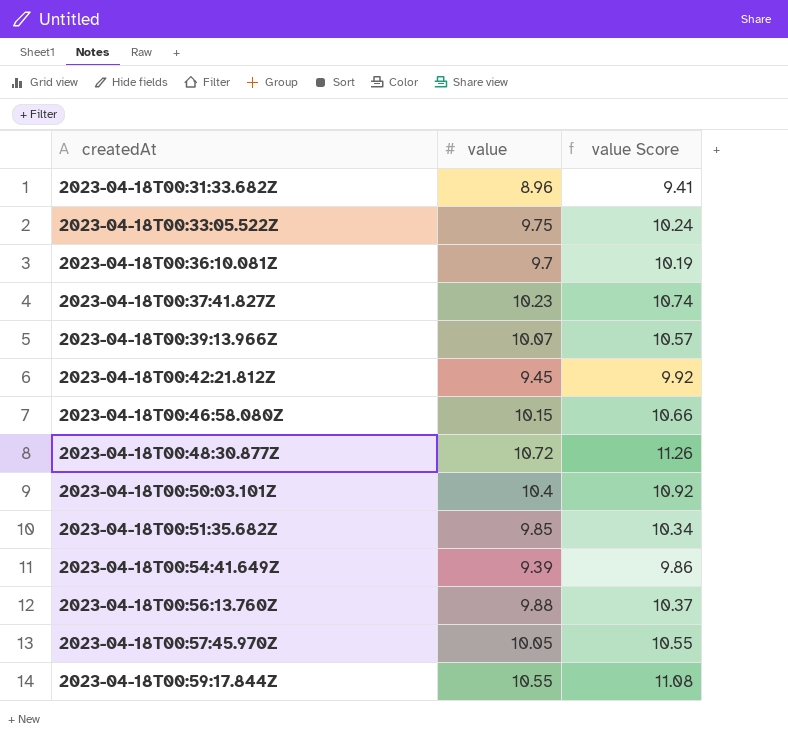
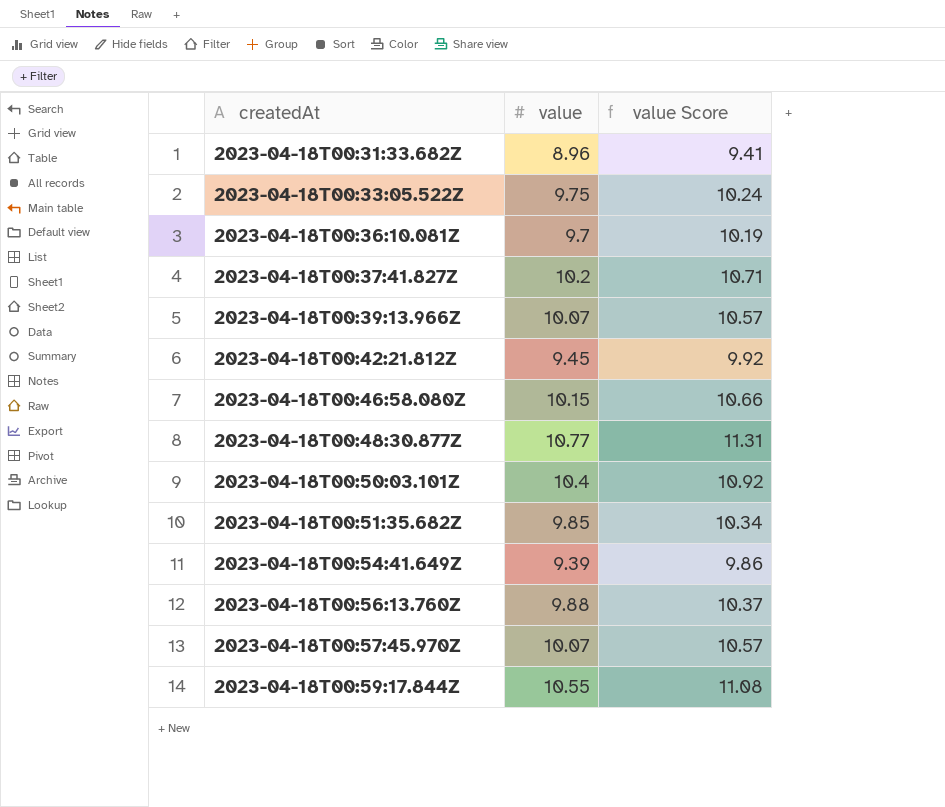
2023-04-18T00:37:41.827Z | value: 10.23 -> 10.2
2023-04-18T00:37:41.827Z | value Score: 10.74 -> 10.71
2023-04-18T00:48:30.877Z | value: 10.72 -> 10.77
2023-04-18T00:48:30.877Z | value Score: 11.26 -> 11.31
2023-04-18T00:57:45.970Z | value: 10.05 -> 10.07
2023-04-18T00:57:45.970Z | value Score: 10.55 -> 10.57

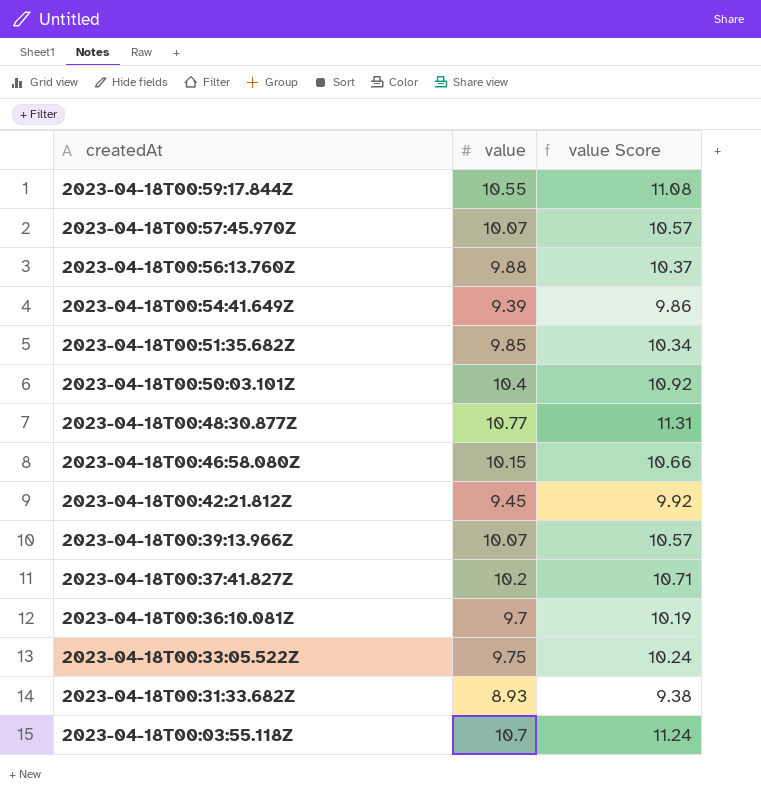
row order: createdAt ascending -> createdAt descending
2023-04-18T00:31:33.682Z | value: 8.96 -> 8.93
2023-04-18T00:31:33.682Z | value Score: 9.41 -> 9.38
row 2023-04-18T00:03:55.118Z: none -> 10.7 | 11.24

